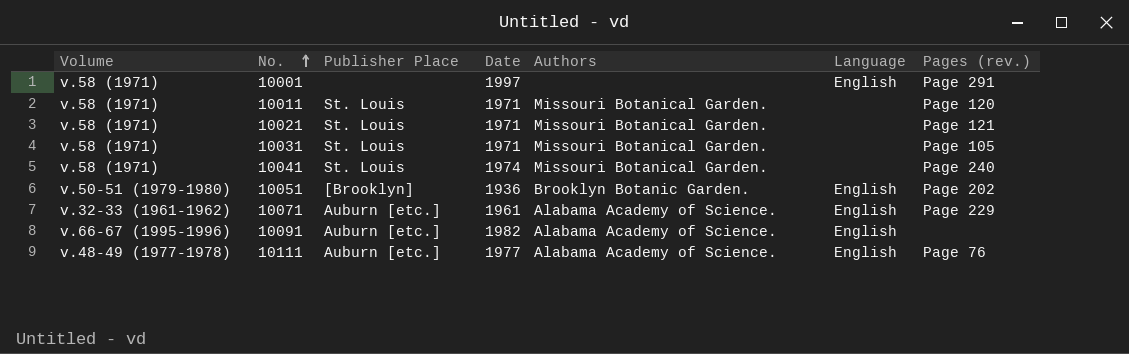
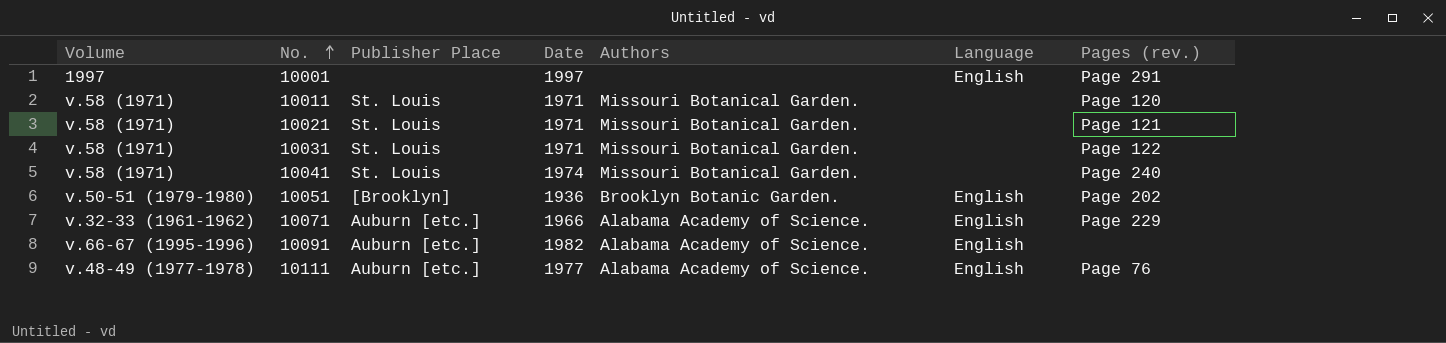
10001 | Volume: v.58 (1971) -> 1997
10031 | Pages (rev.): Page 105 -> Page 122
10071 | Date: 1961 -> 1966

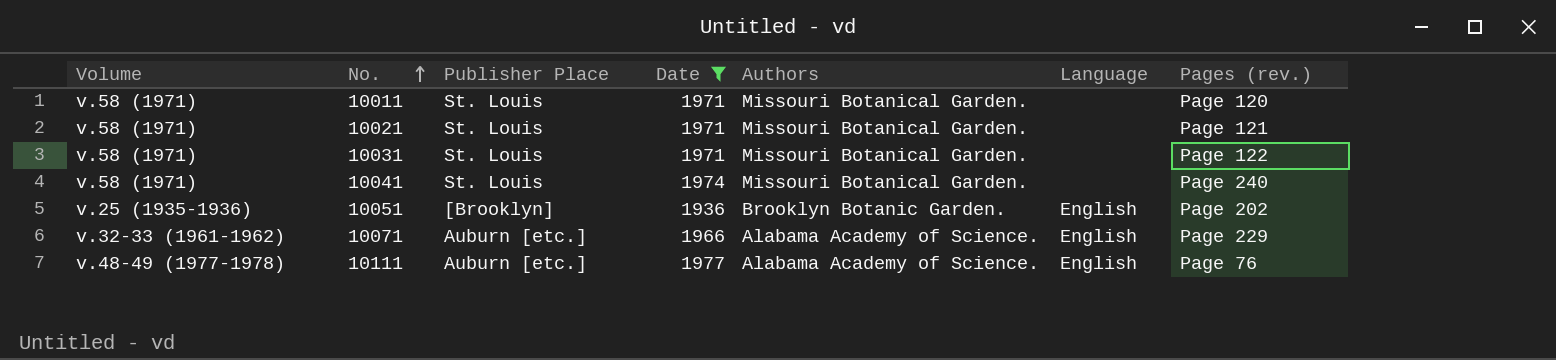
filter: none -> Date <= 1977
10051 | Volume: v.50-51 (1979-1980) -> v.25 (1935-1936)

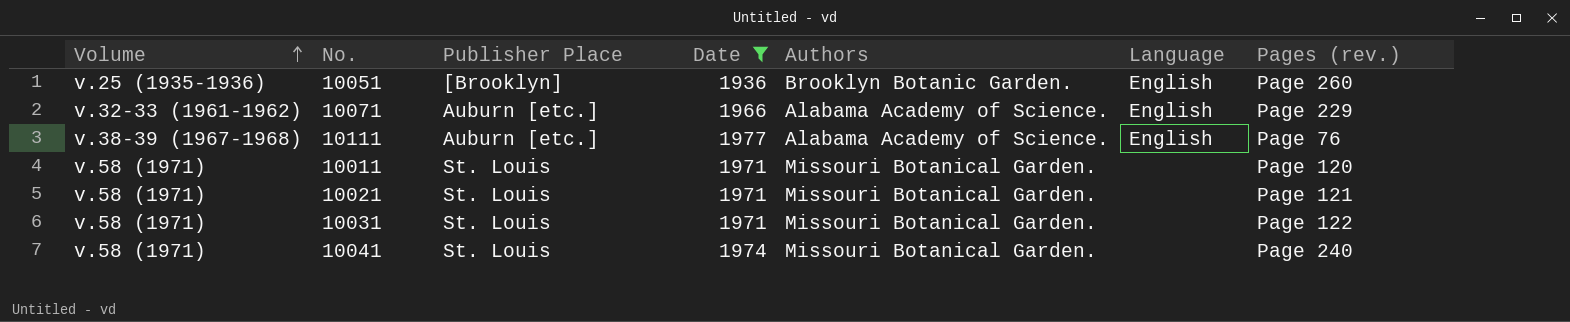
row order: No. ascending -> Volume ascending
10051 | Pages (rev.): Page 202 -> Page 260
10111 | Volume: v.48-49 (1977-1978) -> v.38-39 (1967-1968)

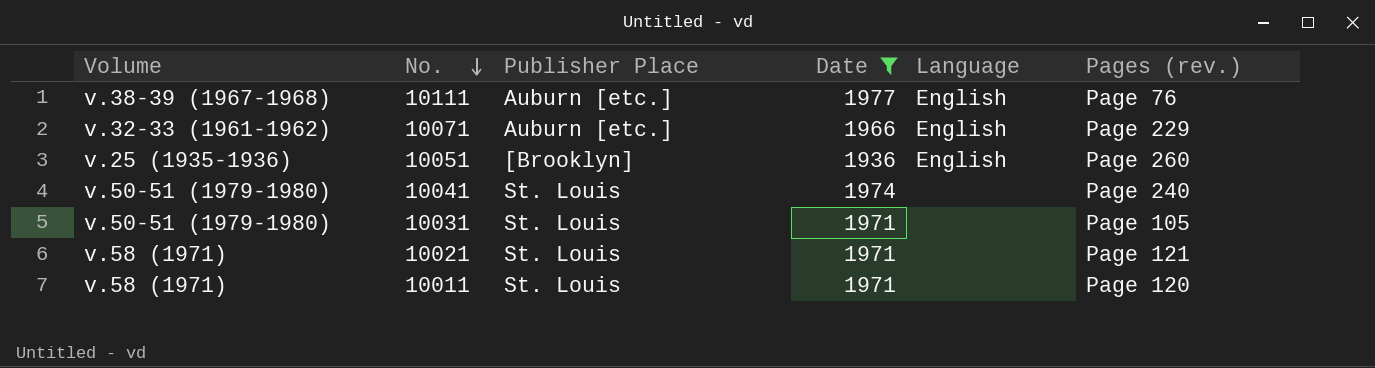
row order: Volume ascending -> No. descending
column Authors | position: 5 -> none
10041 | Volume: v.58 (1971) -> v.50-51 (1979-1980)
10031 | Volume: v.58 (1971) -> v.50-51 (1979-1980)
10031 | Pages (rev.): Page 122 -> Page 105

